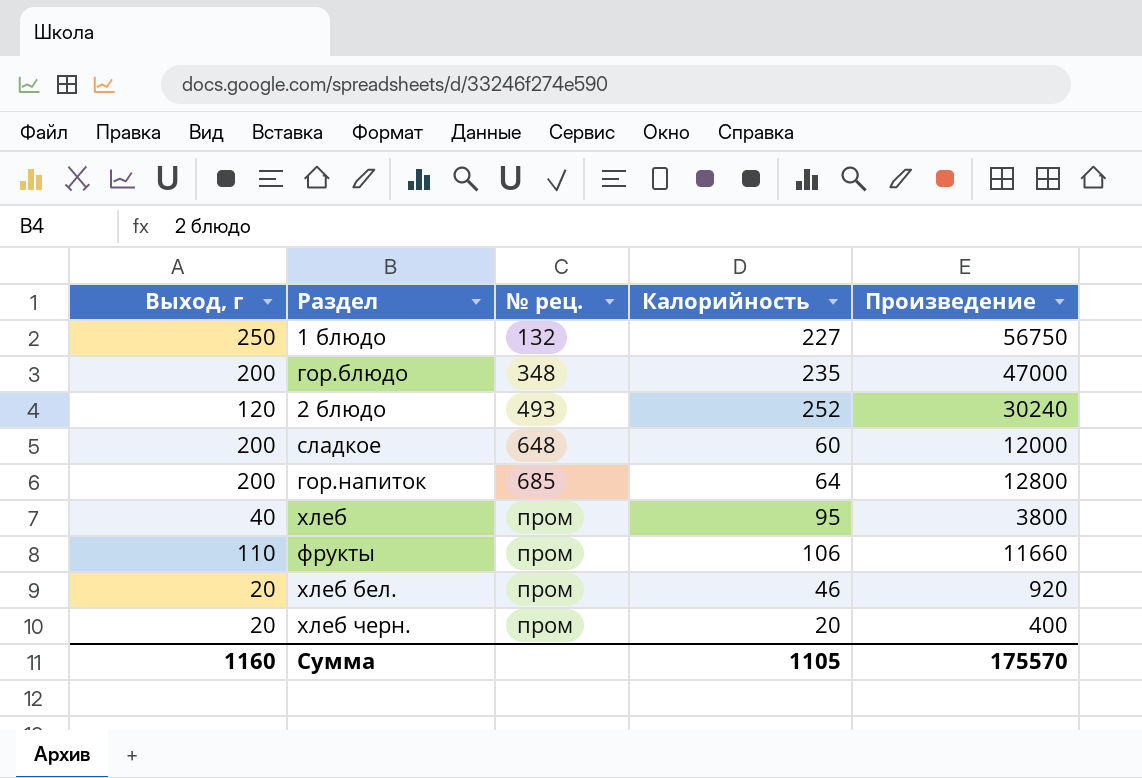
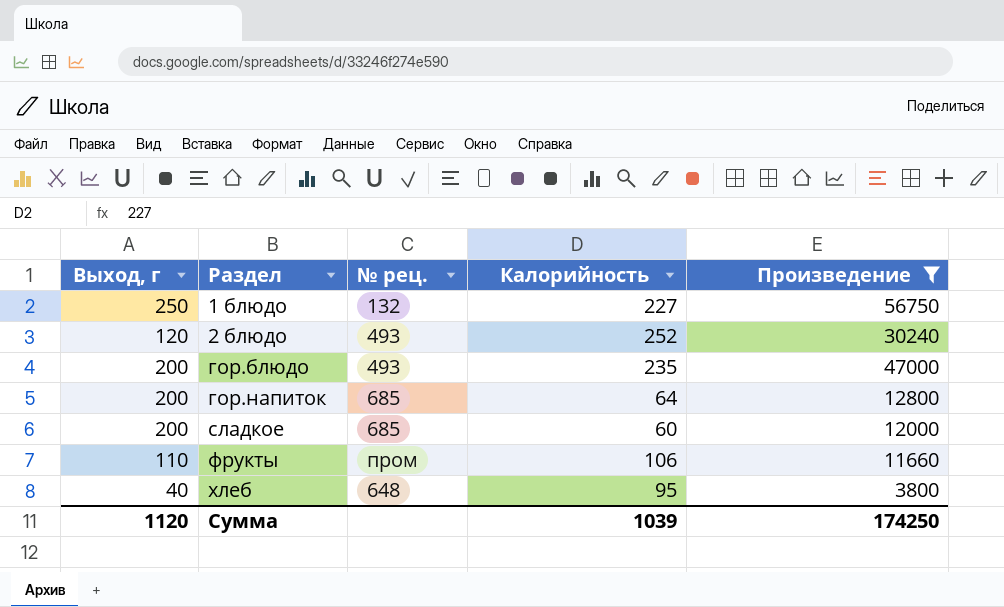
filter: none -> Произведение >= 3800
row order: № рец. ascending -> Раздел ascending
гор.блюдо | № рец.: 348 -> 493
сладкое | № рец.: 648 -> 685
хлеб | № рец.: пром -> 648
Сумма | Выход, г: 1160 -> 1120
Сумма | Калорийность: 1105 -> 1039
Сумма | Произведение: 175570 -> 174250

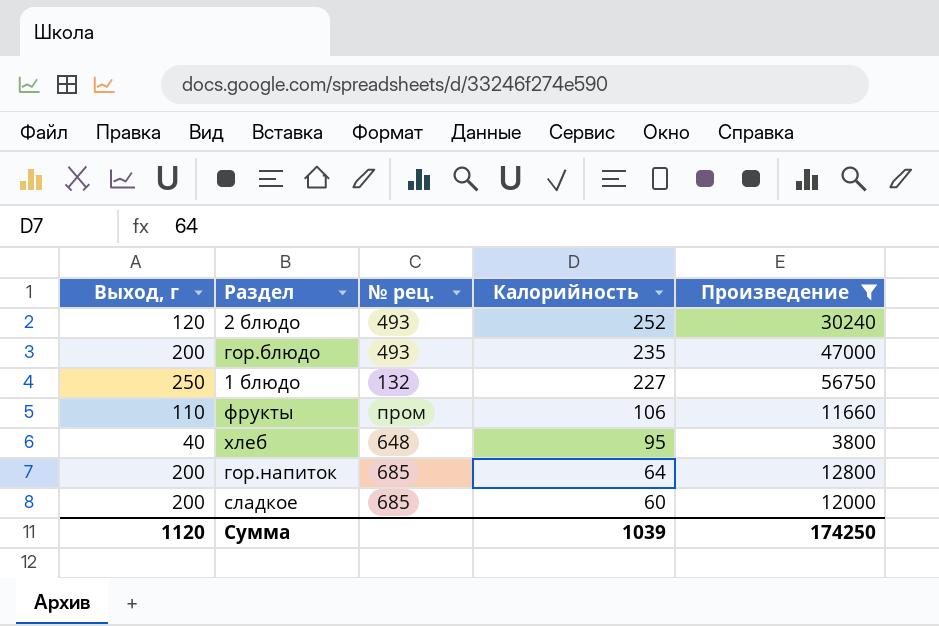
row order: Раздел ascending -> Калорийность descending

